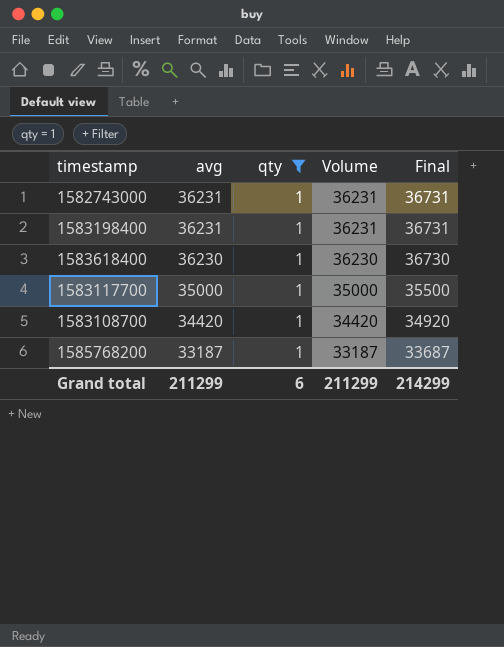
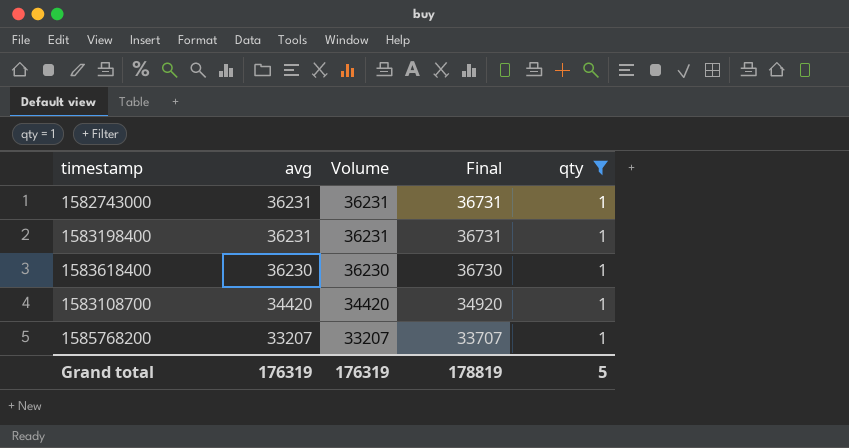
column qty | position: 3 -> 5
row 1583117700: 35000 | 1 | 35000 | 35500 -> none
1585768200 | avg: 33187 -> 33207
1585768200 | Volume: 33187 -> 33207
1585768200 | Final: 33687 -> 33707
Grand total | avg: 211299 -> 176319
Grand total | Volume: 211299 -> 176319
Grand total | Final: 214299 -> 178819
Grand total | qty: 6 -> 5

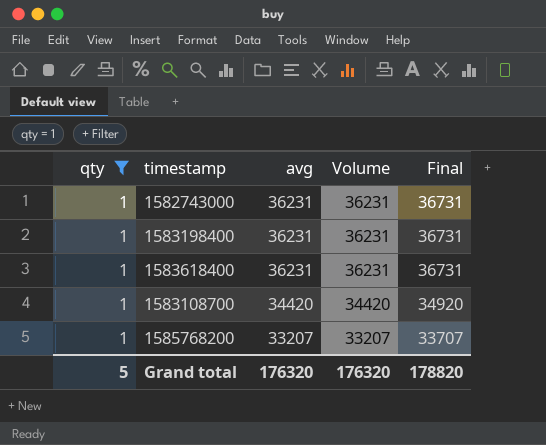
column qty | position: 5 -> 1
1583618400 | avg: 36230 -> 36231
1583618400 | Volume: 36230 -> 36231
1583618400 | Final: 36730 -> 36731
Grand total | avg: 176319 -> 176320
Grand total | Volume: 176319 -> 176320
Grand total | Final: 178819 -> 178820

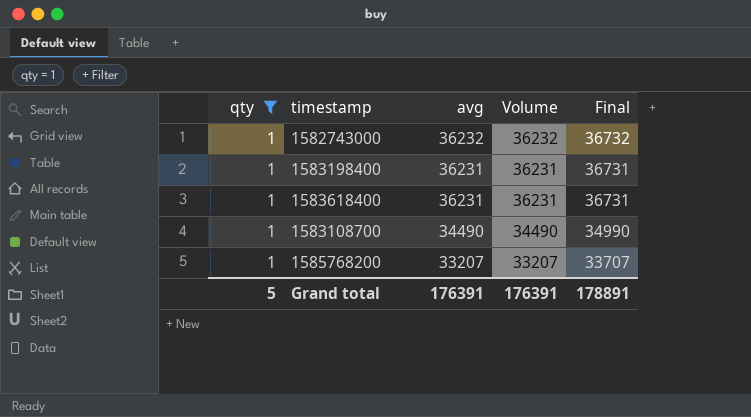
1582743000 | avg: 36231 -> 36232
1582743000 | Volume: 36231 -> 36232
1582743000 | Final: 36731 -> 36732
1583108700 | avg: 34420 -> 34490
1583108700 | Volume: 34420 -> 34490
1583108700 | Final: 34920 -> 34990
Grand total | avg: 176320 -> 176391
Grand total | Volume: 176320 -> 176391
Grand total | Final: 178820 -> 178891

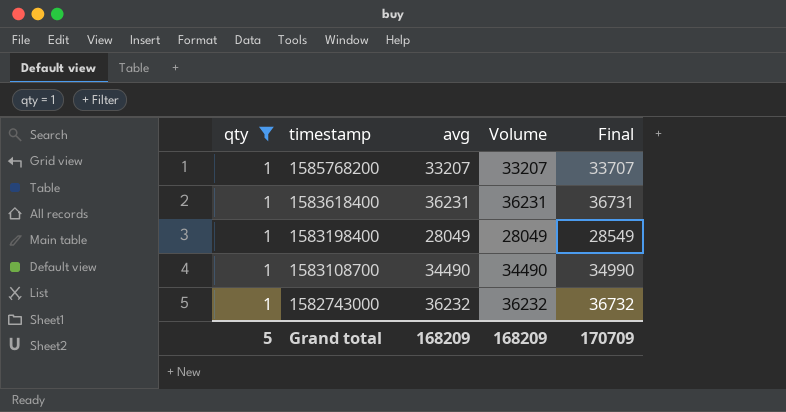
row order: avg descending -> timestamp descending
1583198400 | avg: 36231 -> 28049
1583198400 | Volume: 36231 -> 28049
1583198400 | Final: 36731 -> 28549
Grand total | avg: 176391 -> 168209
Grand total | Volume: 176391 -> 168209
Grand total | Final: 178891 -> 170709

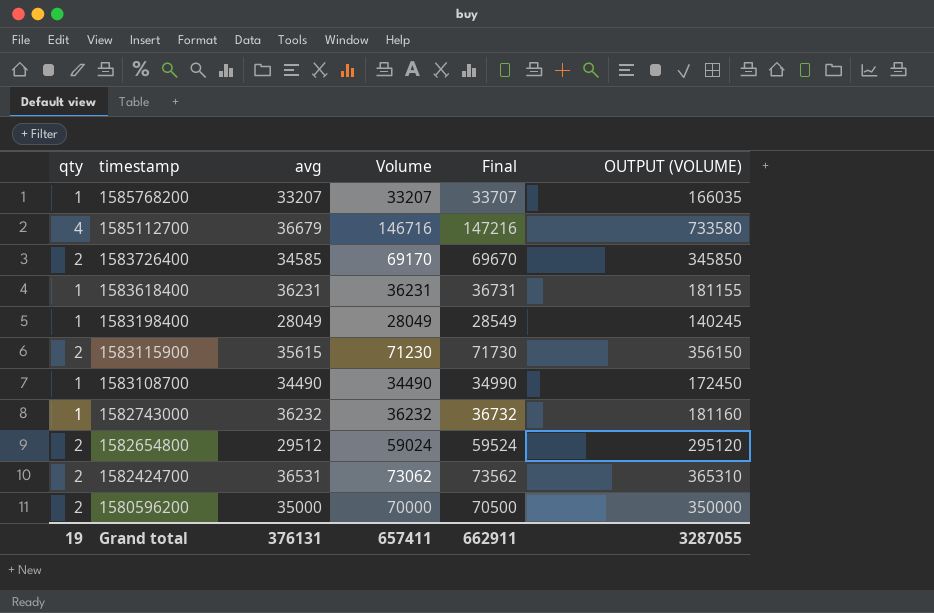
filter: qty = 1 -> none
column OUTPUT (VOLUME) | formula: none -> [Volume] * 5
Grand total | qty: 5 -> 19
Grand total | avg: 168209 -> 376131
Grand total | Volume: 168209 -> 657411
Grand total | Final: 170709 -> 662911

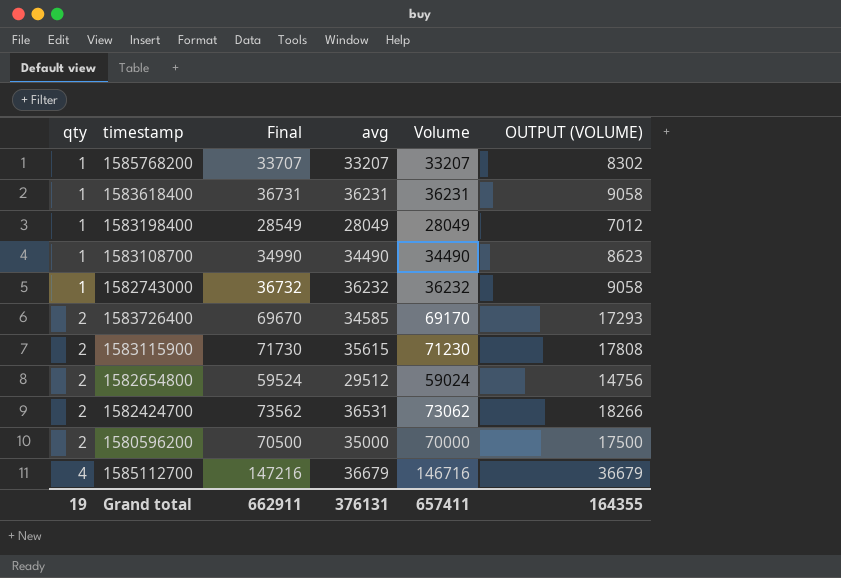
row order: timestamp descending -> qty ascending
column Final | position: 5 -> 3
column OUTPUT (VOLUME) | formula: [Volume] * 5 -> [Volume] * 0.25
Grand total | OUTPUT (VOLUME): 3287055 -> 164355

